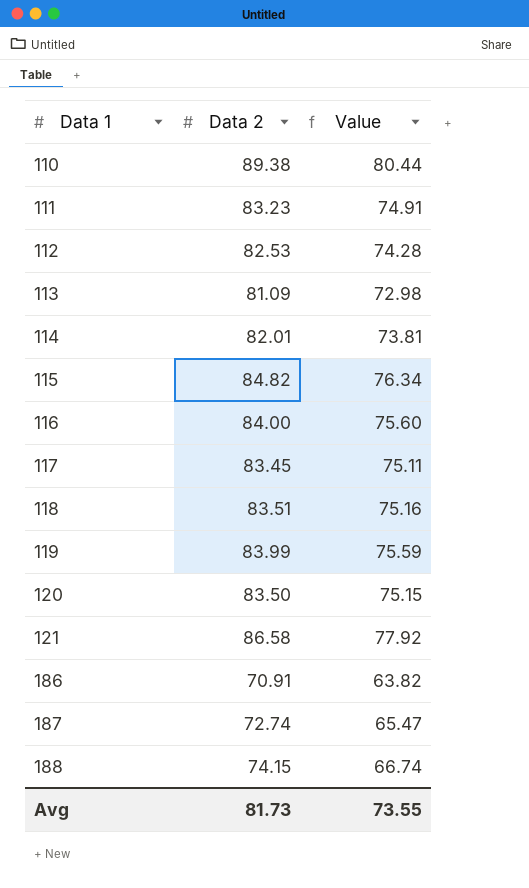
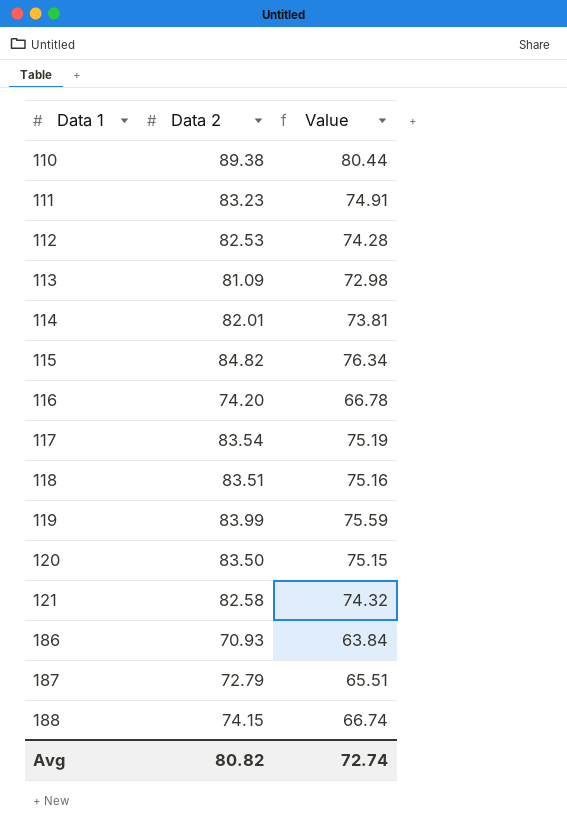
116 | Data 2: 84.00 -> 74.20
116 | Value: 75.60 -> 66.78
117 | Data 2: 83.45 -> 83.54
117 | Value: 75.11 -> 75.19
121 | Data 2: 86.58 -> 82.58
121 | Value: 77.92 -> 74.32
186 | Data 2: 70.91 -> 70.93
186 | Value: 63.82 -> 63.84
187 | Data 2: 72.74 -> 72.79
187 | Value: 65.47 -> 65.51
Avg | Data 2: 81.73 -> 80.82
Avg | Value: 73.55 -> 72.74

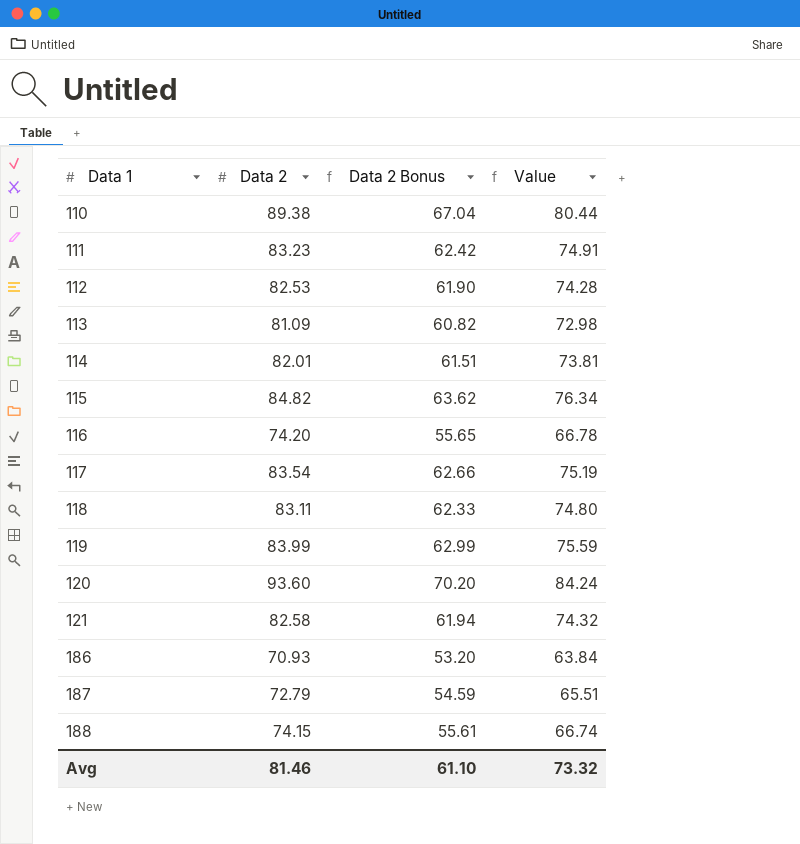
column Data 2 Bonus | formula: none -> [Data 2] * 0.75
118 | Data 2: 83.51 -> 83.11
118 | Value: 75.16 -> 74.80
120 | Data 2: 83.50 -> 93.60
120 | Value: 75.15 -> 84.24
Avg | Data 2: 80.82 -> 81.46
Avg | Value: 72.74 -> 73.32

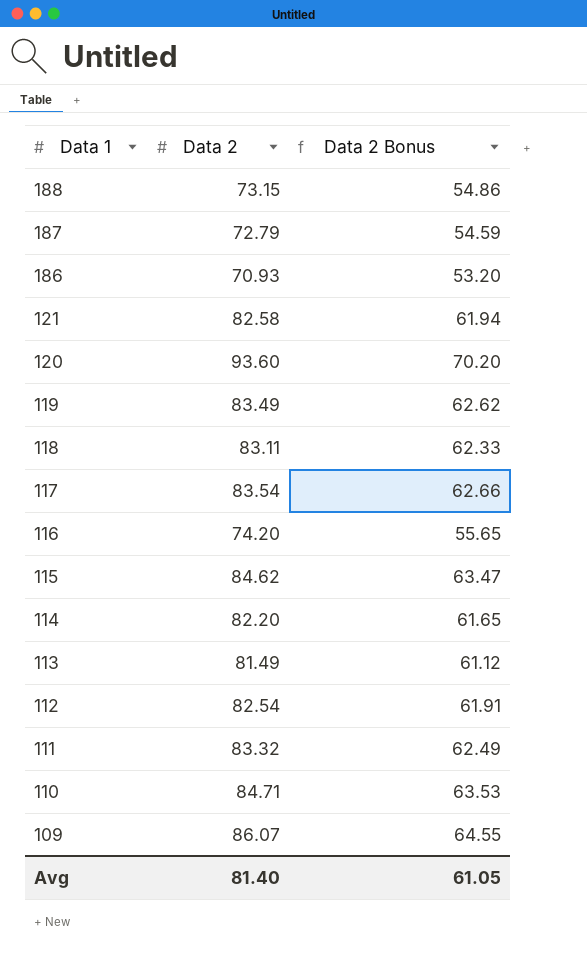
row order: Data 1 ascending -> Data 1 descending
column Value | formula: [Data 2] * 0.9 -> none
188 | Data 2: 74.15 -> 73.15
188 | Data 2 Bonus: 55.61 -> 54.86
119 | Data 2: 83.99 -> 83.49
119 | Data 2 Bonus: 62.99 -> 62.62
115 | Data 2: 84.82 -> 84.62
115 | Data 2 Bonus: 63.62 -> 63.47
114 | Data 2: 82.01 -> 82.20
114 | Data 2 Bonus: 61.51 -> 61.65
113 | Data 2: 81.09 -> 81.49
113 | Data 2 Bonus: 60.82 -> 61.12
112 | Data 2: 82.53 -> 82.54
112 | Data 2 Bonus: 61.90 -> 61.91
111 | Data 2: 83.23 -> 83.32
111 | Data 2 Bonus: 62.42 -> 62.49
110 | Data 2: 89.38 -> 84.71
110 | Data 2 Bonus: 67.04 -> 63.53
row 109: none -> 86.07 | 64.55
Avg | Data 2: 81.46 -> 81.40
Avg | Data 2 Bonus: 61.10 -> 61.05

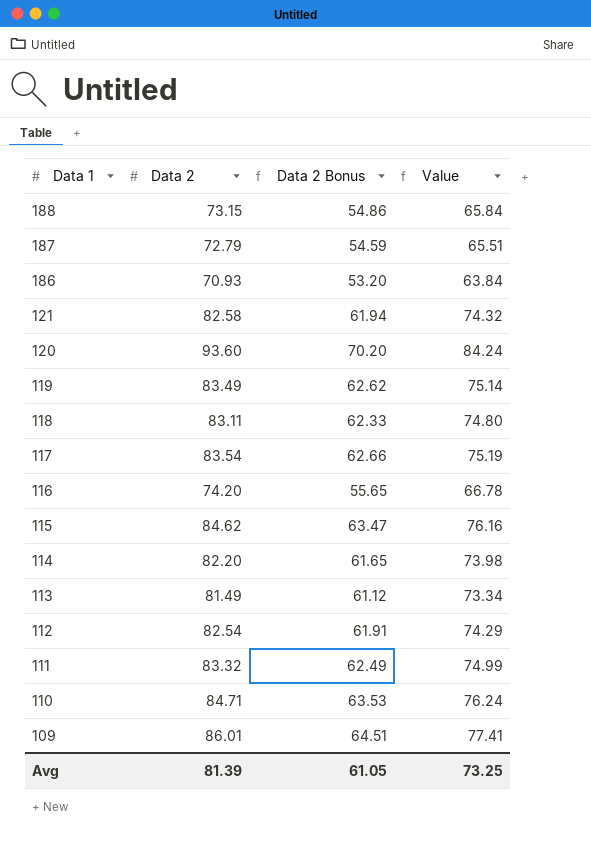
column Value | formula: none -> [Data 2] * 0.9
109 | Data 2: 86.07 -> 86.01
109 | Data 2 Bonus: 64.55 -> 64.51
Avg | Data 2: 81.40 -> 81.39

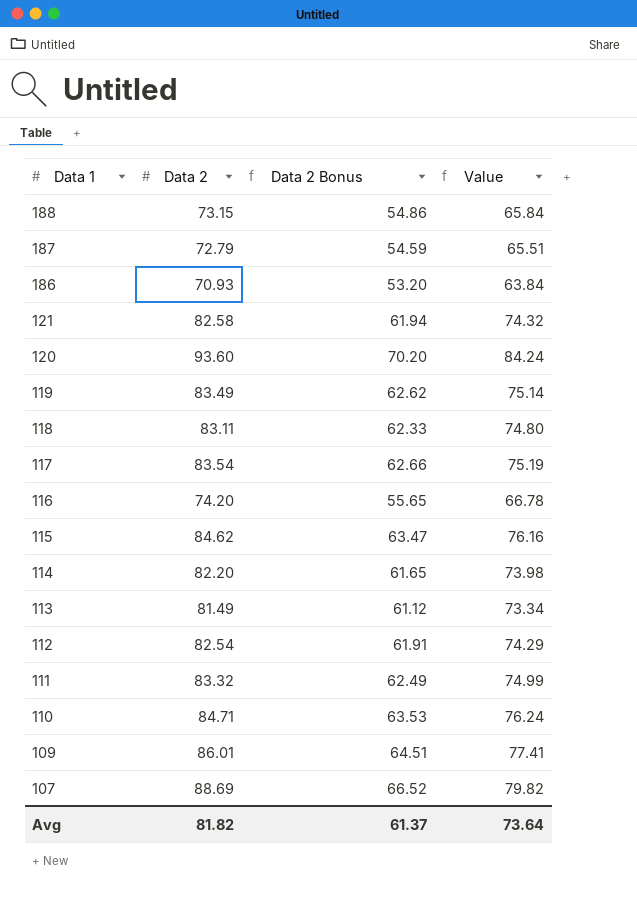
row 107: none -> 88.69 | 66.52 | 79.82
Avg | Data 2: 81.39 -> 81.82
Avg | Data 2 Bonus: 61.05 -> 61.37
Avg | Value: 73.25 -> 73.64

